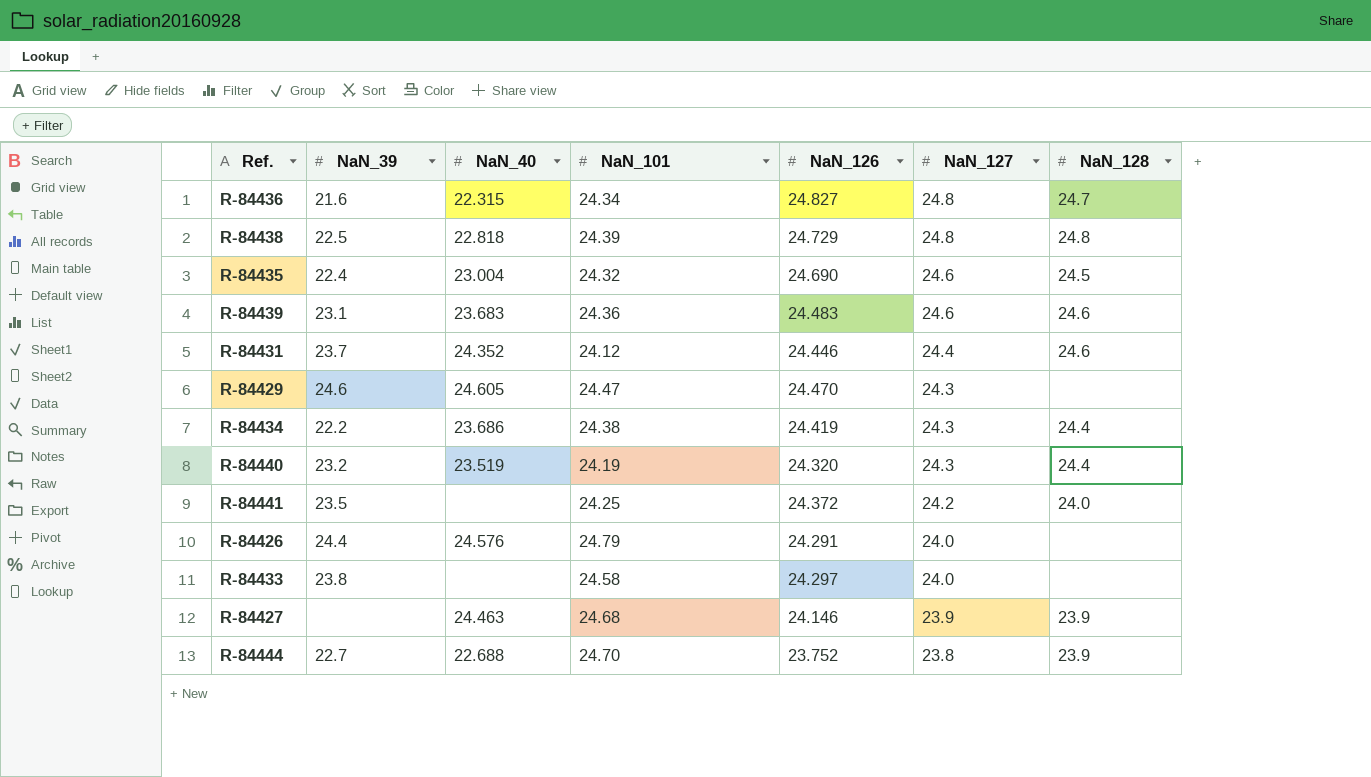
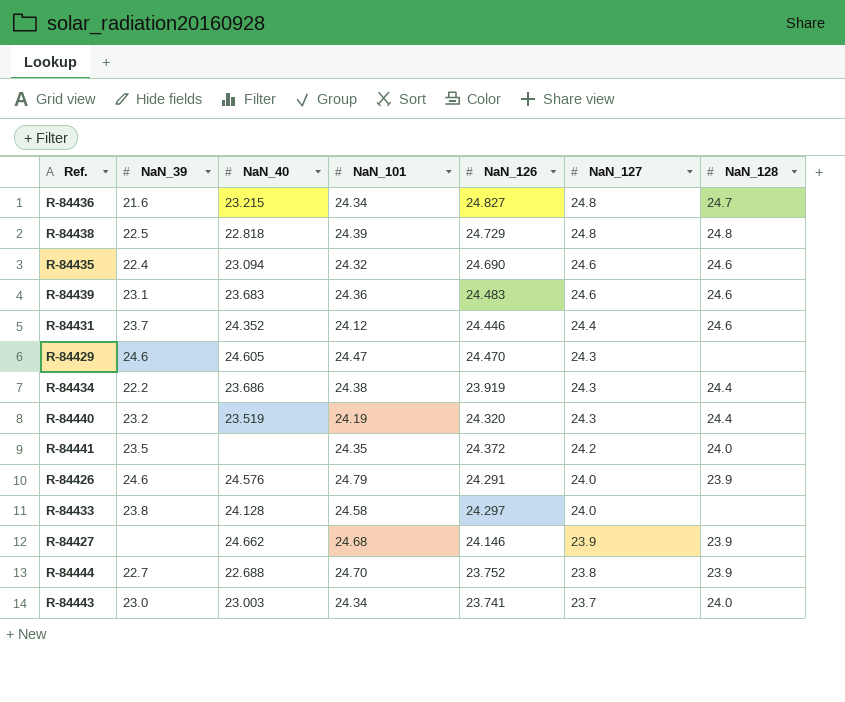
R-84436 | NaN_40: 22.315 -> 23.215
R-84435 | NaN_40: 23.004 -> 23.094
R-84435 | NaN_128: 24.5 -> 24.6
R-84434 | NaN_126: 24.419 -> 23.919
R-84441 | NaN_101: 24.25 -> 24.35
R-84426 | NaN_39: 24.4 -> 24.6
R-84426 | NaN_128: none -> 23.9
R-84433 | NaN_40: none -> 24.128
R-84427 | NaN_40: 24.463 -> 24.662
row R-84443: none -> 23.0 | 23.003 | 24.34 | 23.741 | 23.7 | 24.0

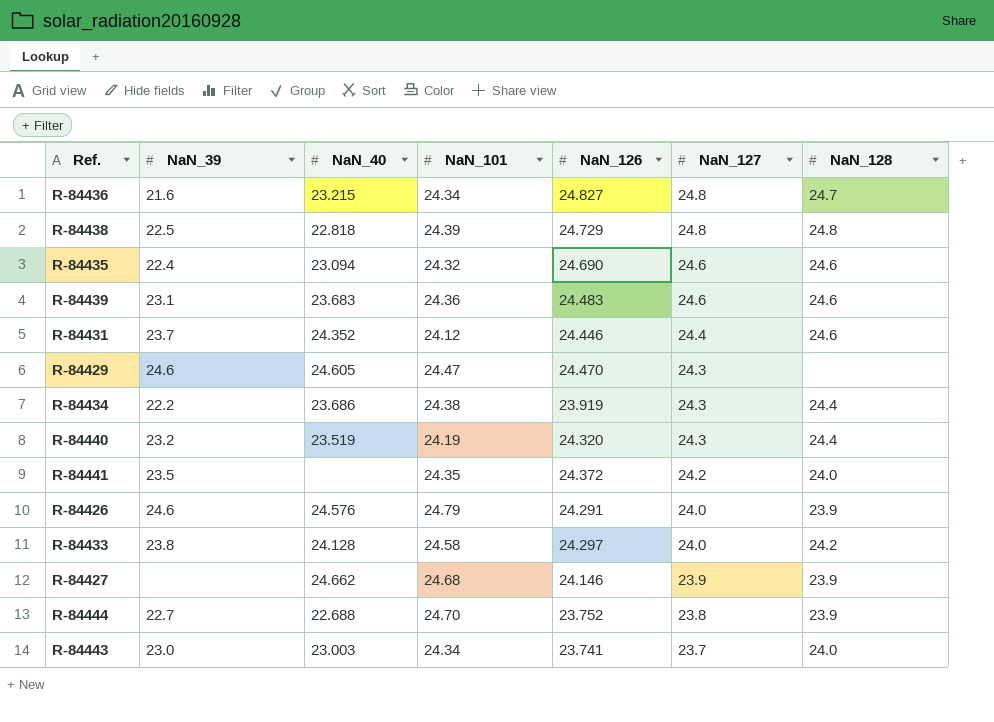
R-84433 | NaN_128: none -> 24.2

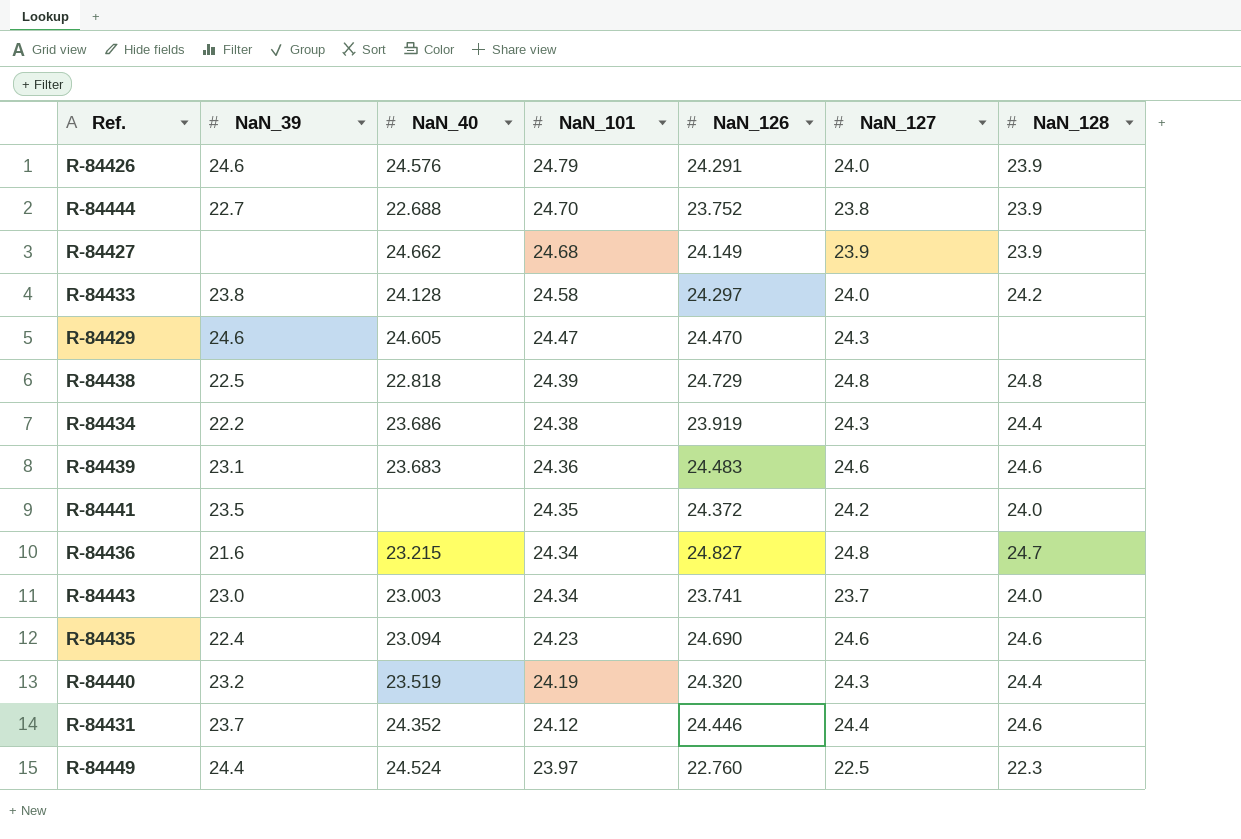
row order: NaN_127 descending -> NaN_101 descending
R-84427 | NaN_126: 24.146 -> 24.149
R-84435 | NaN_101: 24.32 -> 24.23
row R-84449: none -> 24.4 | 24.524 | 23.97 | 22.760 | 22.5 | 22.3

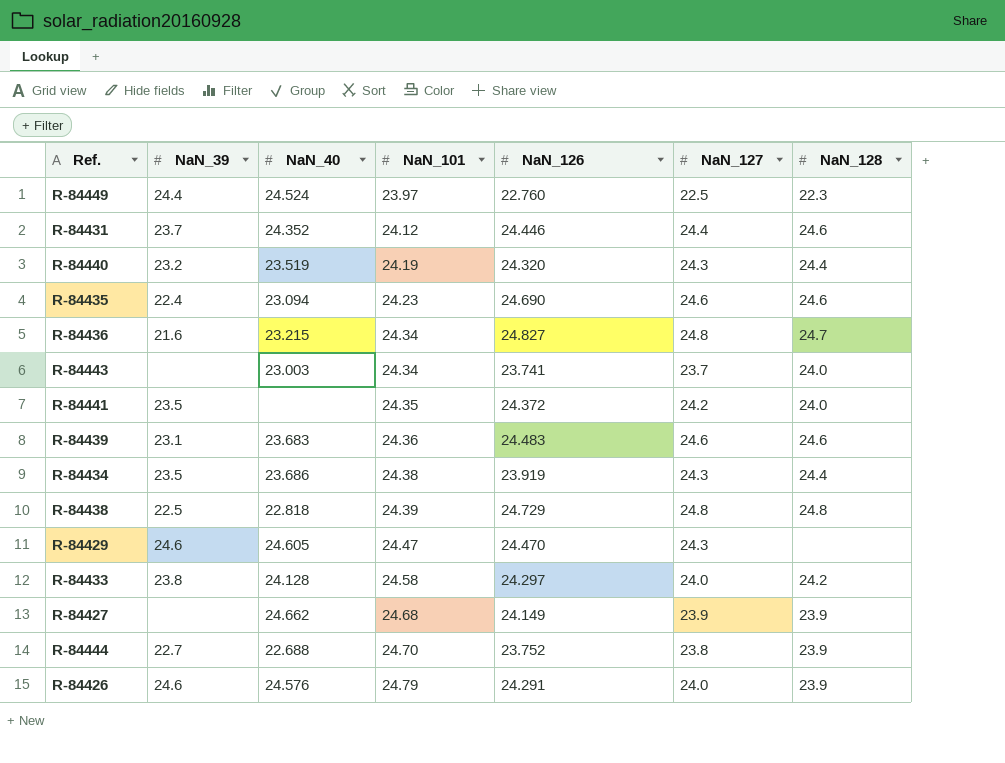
row order: NaN_101 descending -> NaN_101 ascending
R-84443 | NaN_39: 23.0 -> none
R-84434 | NaN_39: 22.2 -> 23.5

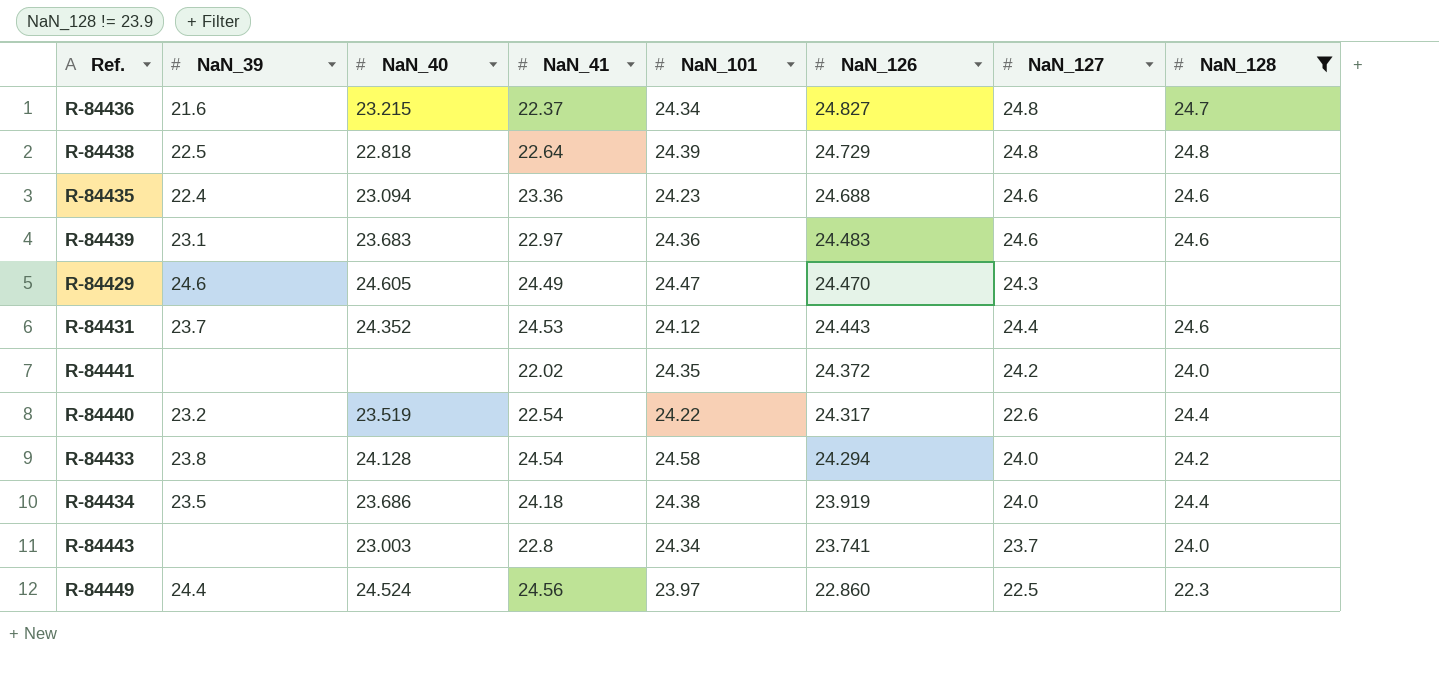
filter: none -> NaN_128 != 23.9
row order: NaN_101 ascending -> NaN_126 descending
column NaN_41 | position: none -> 4
R-84435 | NaN_126: 24.690 -> 24.688
R-84431 | NaN_126: 24.446 -> 24.443
R-84441 | NaN_39: 23.5 -> none
R-84440 | NaN_101: 24.19 -> 24.22
R-84440 | NaN_126: 24.320 -> 24.317
R-84440 | NaN_127: 24.3 -> 22.6
R-84433 | NaN_126: 24.297 -> 24.294
R-84434 | NaN_127: 24.3 -> 24.0
R-84449 | NaN_126: 22.760 -> 22.860

